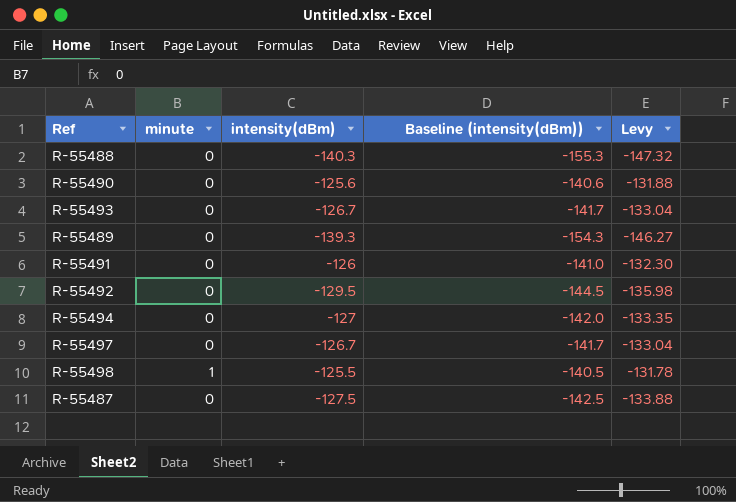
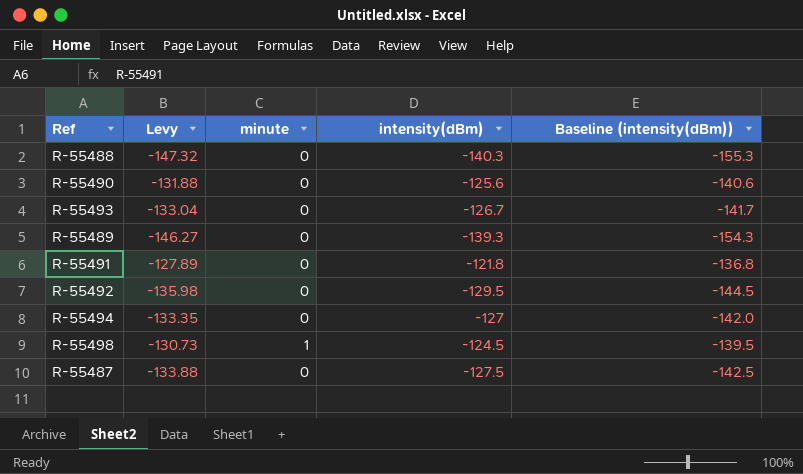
column Levy | position: 5 -> 2
row R-55497: 0 | -126.7 | -141.7 | -133.04 -> none
R-55491 | Levy: -132.30 -> -127.89
R-55491 | intensity(dBm): -126 -> -121.8
R-55491 | Baseline (intensity(dBm)): -141.0 -> -136.8
R-55498 | Levy: -131.78 -> -130.73
R-55498 | intensity(dBm): -125.5 -> -124.5
R-55498 | Baseline (intensity(dBm)): -140.5 -> -139.5

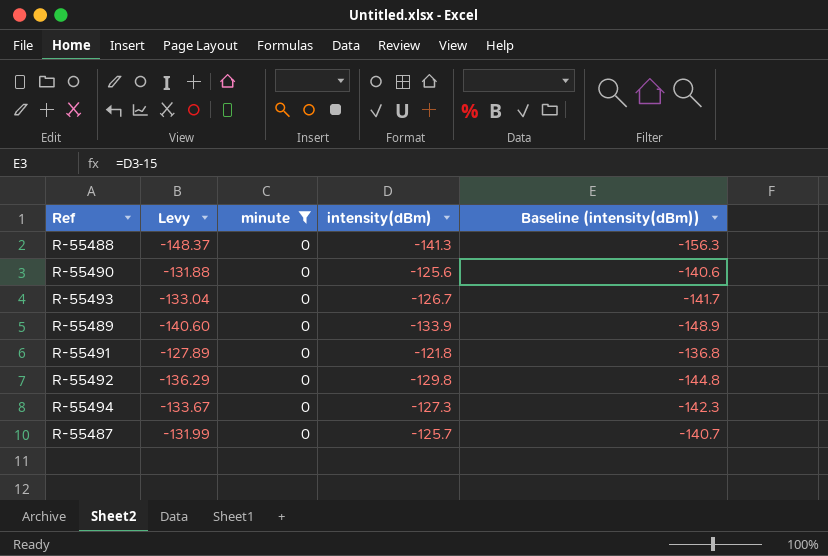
filter: none -> minute = 0
R-55488 | Levy: -147.32 -> -148.37
R-55488 | intensity(dBm): -140.3 -> -141.3
R-55488 | Baseline (intensity(dBm)): -155.3 -> -156.3
R-55489 | Levy: -146.27 -> -140.60
R-55489 | intensity(dBm): -139.3 -> -133.9
R-55489 | Baseline (intensity(dBm)): -154.3 -> -148.9
R-55492 | Levy: -135.98 -> -136.29
R-55492 | intensity(dBm): -129.5 -> -129.8
R-55492 | Baseline (intensity(dBm)): -144.5 -> -144.8
R-55494 | Levy: -133.35 -> -133.67
R-55494 | intensity(dBm): -127 -> -127.3
R-55494 | Baseline (intensity(dBm)): -142.0 -> -142.3
R-55487 | Levy: -133.88 -> -131.99
R-55487 | intensity(dBm): -127.5 -> -125.7
R-55487 | Baseline (intensity(dBm)): -142.5 -> -140.7

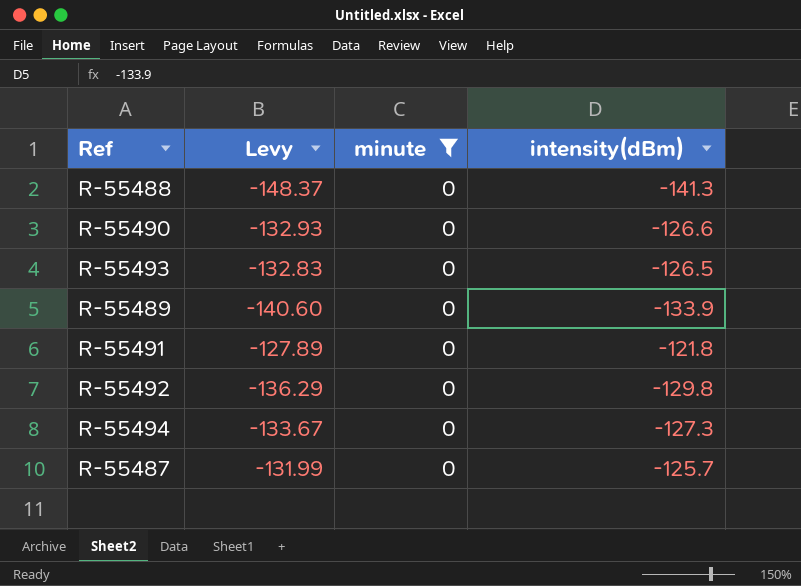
column Baseline (intensity(dBm)) | formula: [intensity(dBm)] - 15 -> none
R-55490 | Levy: -131.88 -> -132.93
R-55490 | intensity(dBm): -125.6 -> -126.6
R-55493 | Levy: -133.04 -> -132.83
R-55493 | intensity(dBm): -126.7 -> -126.5

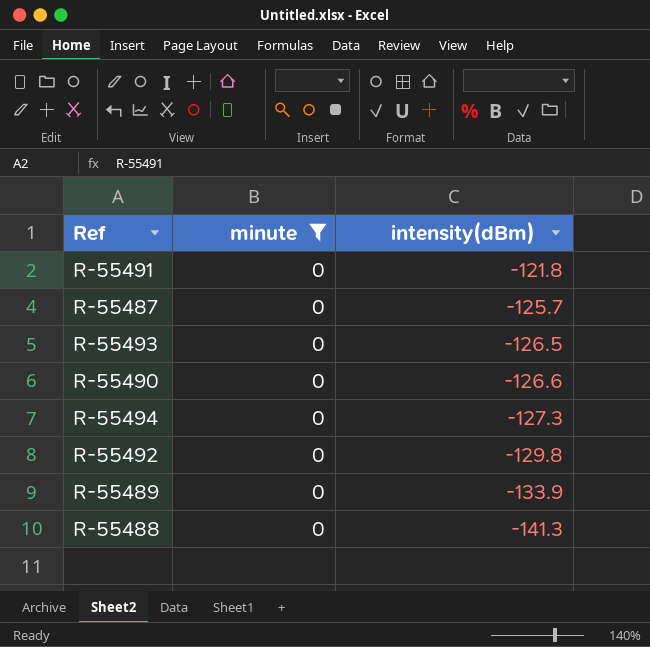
row order: none -> intensity(dBm) descending
column Levy | formula: [intensity(dBm)] * 1.05 -> none

